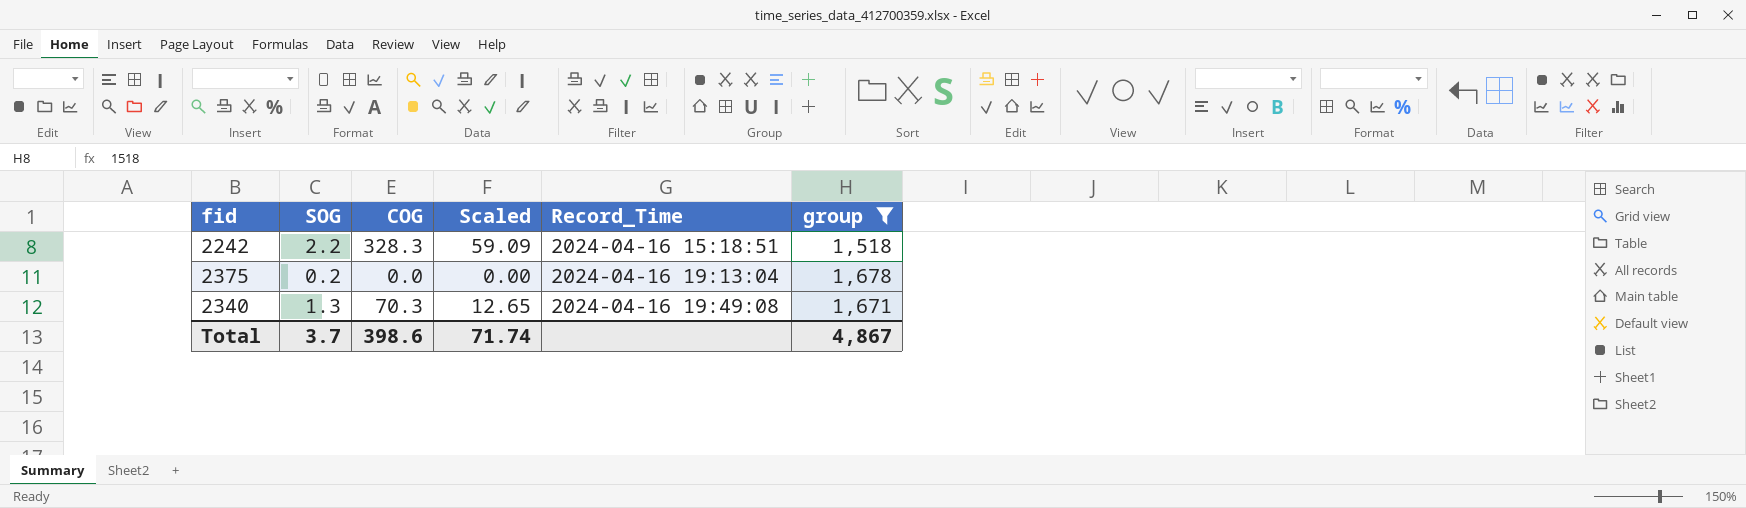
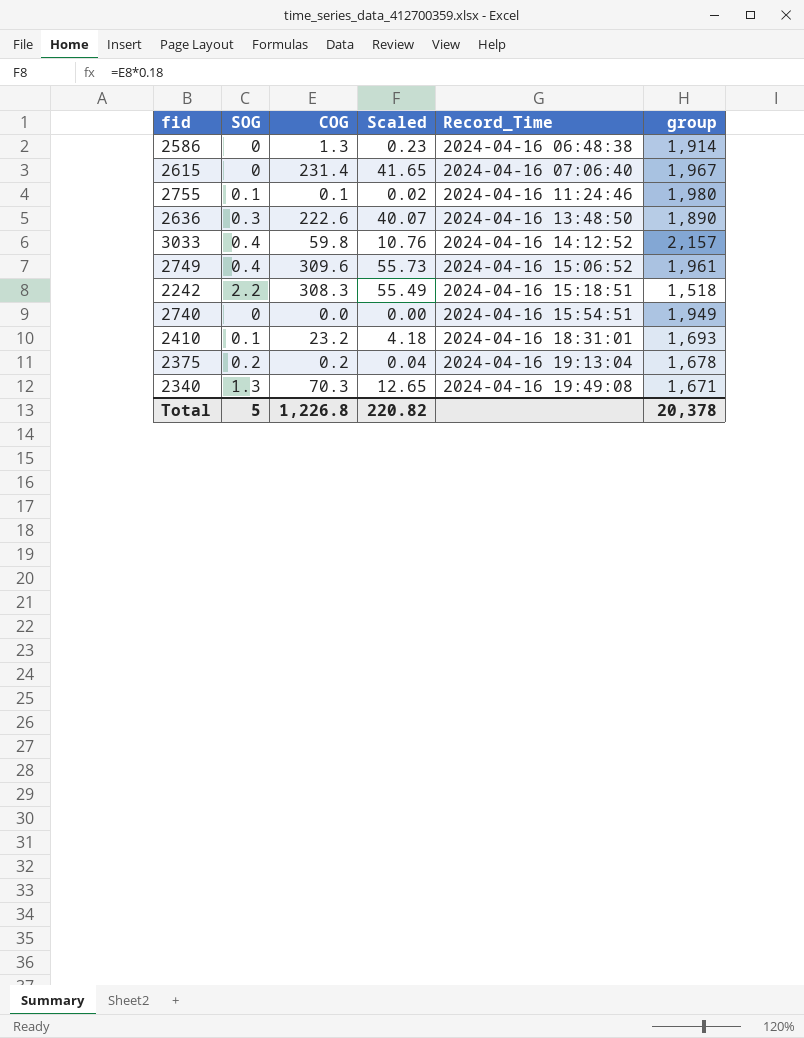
filter: group <= 1,678 -> none
2242 | COG: 328.3 -> 308.3
2242 | Scaled: 59.09 -> 55.49
2375 | COG: 0.0 -> 0.2
2375 | Scaled: 0.00 -> 0.04
Total | SOG: 3.7 -> 5
Total | COG: 398.6 -> 1,226.8
Total | Scaled: 71.74 -> 220.82
Total | group: 4,867 -> 20,378

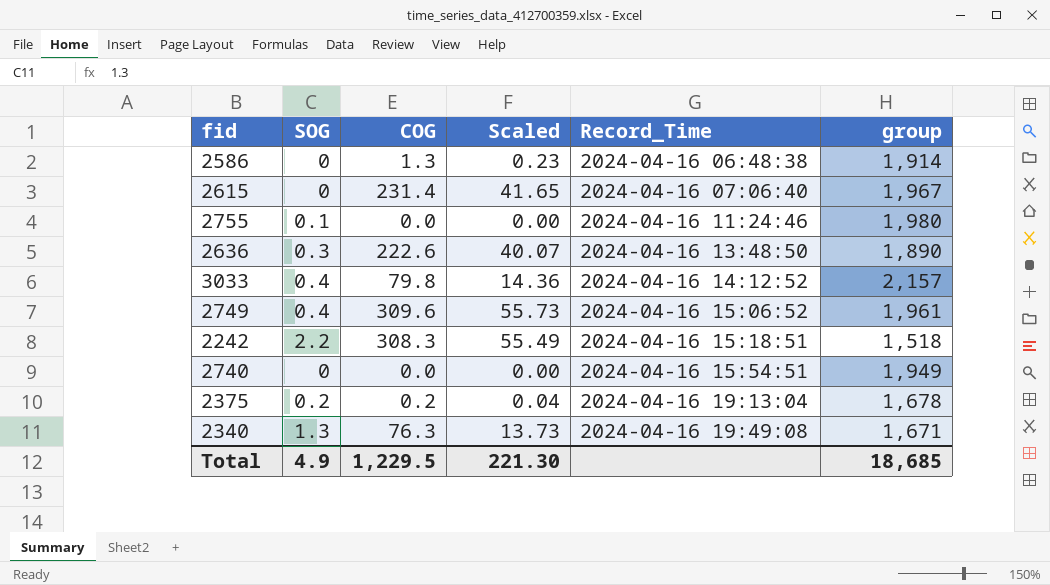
row 2410: 0.1 | 23.2 | 4.18 | 2024-04-16 18:31:01 | 1,693 -> none
2755 | COG: 0.1 -> 0.0
2755 | Scaled: 0.02 -> 0.00
3033 | COG: 59.8 -> 79.8
3033 | Scaled: 10.76 -> 14.36
2340 | COG: 70.3 -> 76.3
2340 | Scaled: 12.65 -> 13.73
Total | SOG: 5 -> 4.9
Total | COG: 1,226.8 -> 1,229.5
Total | Scaled: 220.82 -> 221.30
Total | group: 20,378 -> 18,685

